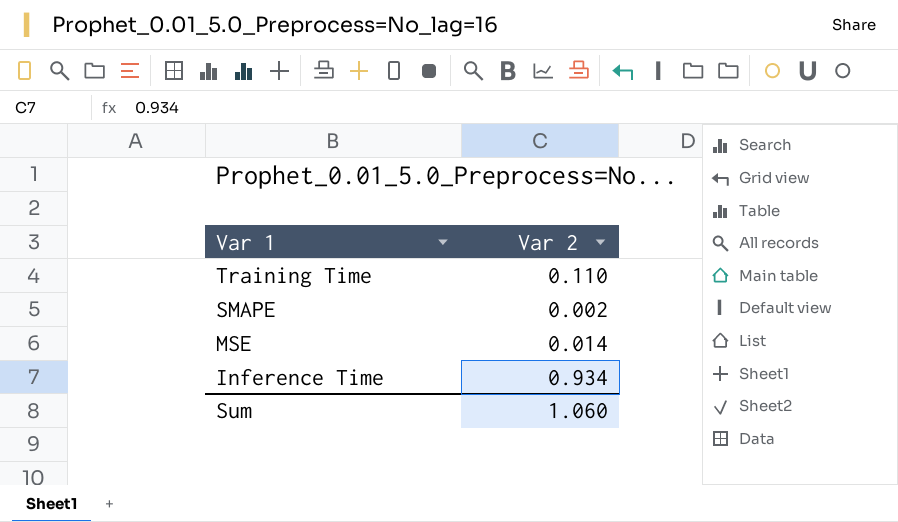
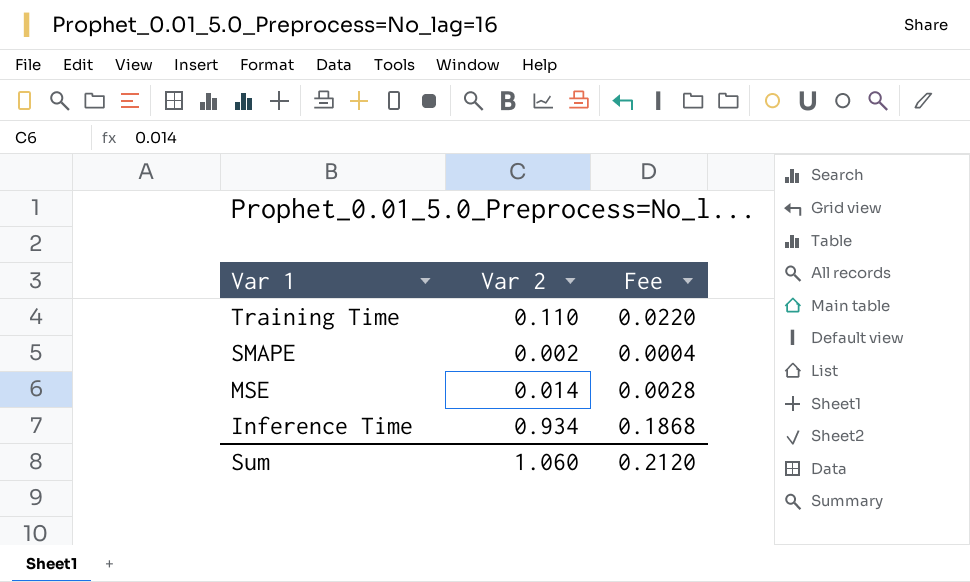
column Fee | formula: none -> [Var 2] * 0.2

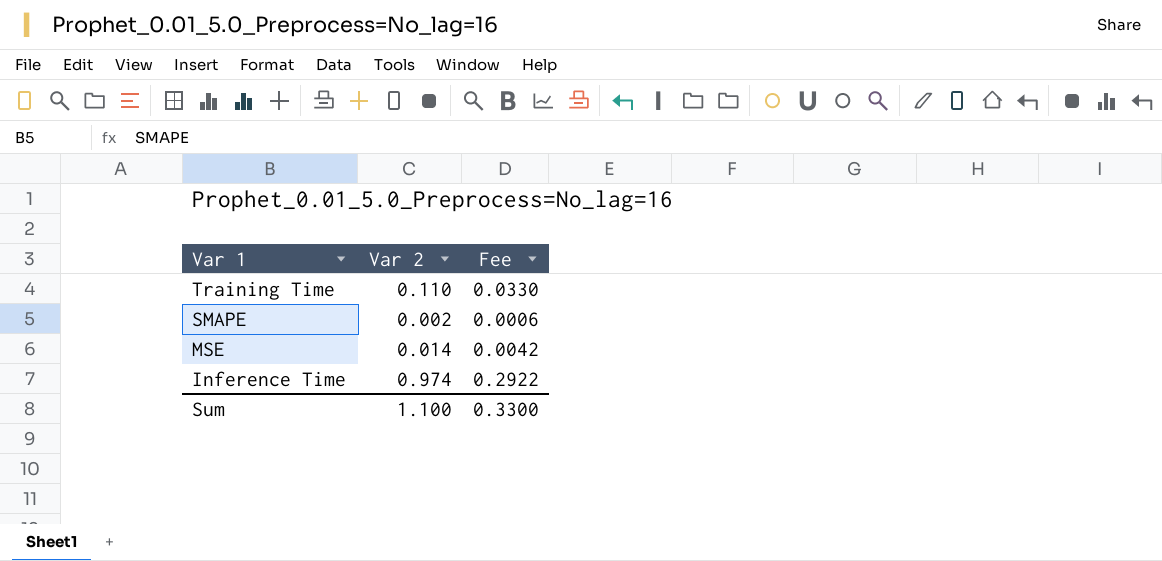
column Fee | formula: [Var 2] * 0.2 -> [Var 2] * 0.3
Inference Time | Var 2: 0.934 -> 0.974
Sum | Var 2: 1.060 -> 1.100
Sum | Fee: 0.2120 -> 0.3300

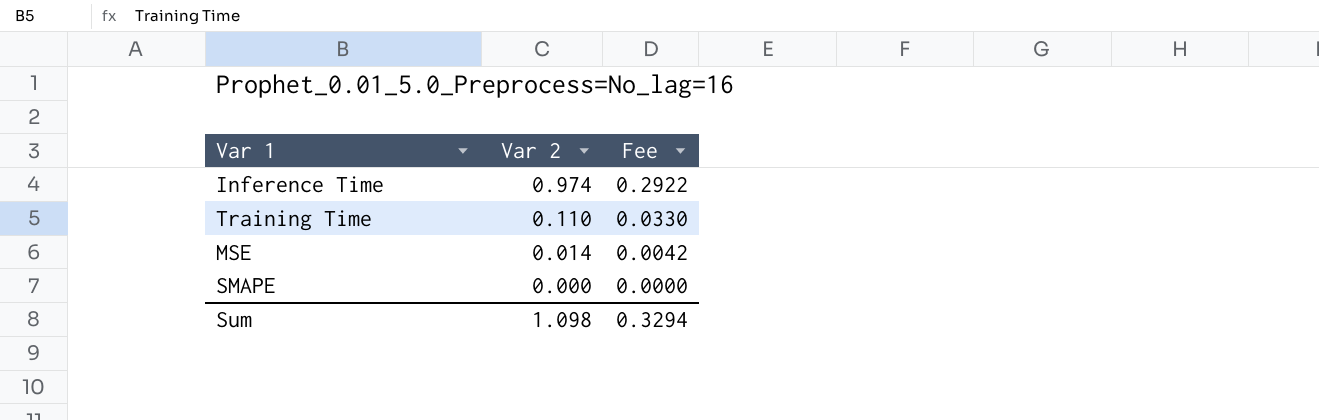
row order: Var 1 descending -> Var 2 descending
SMAPE | Var 2: 0.002 -> 0.000
SMAPE | Fee: 0.0006 -> 0.0000
Sum | Var 2: 1.100 -> 1.098
Sum | Fee: 0.3300 -> 0.3294

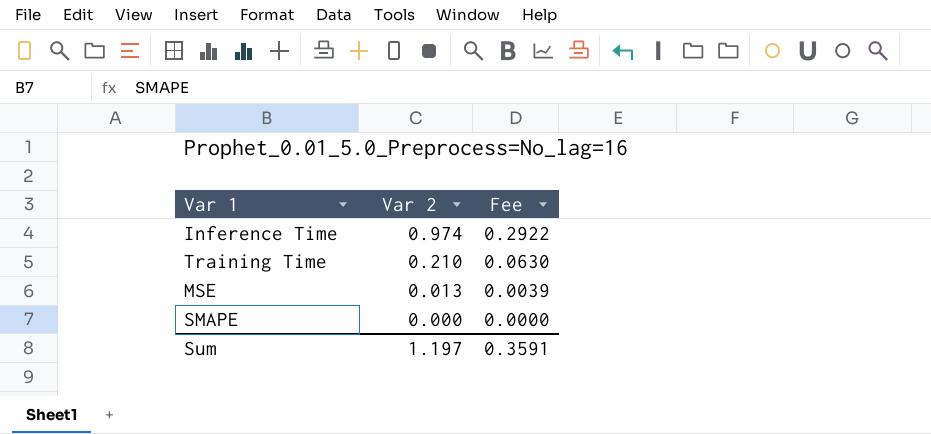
Training Time | Var 2: 0.110 -> 0.210
Training Time | Fee: 0.0330 -> 0.0630
MSE | Var 2: 0.014 -> 0.013
MSE | Fee: 0.0042 -> 0.0039
Sum | Var 2: 1.098 -> 1.197
Sum | Fee: 0.3294 -> 0.3591

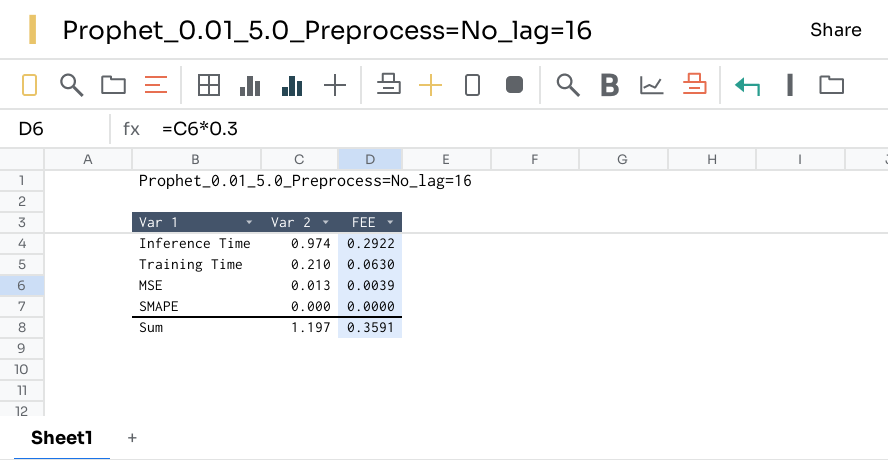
column name: Fee -> FEE

